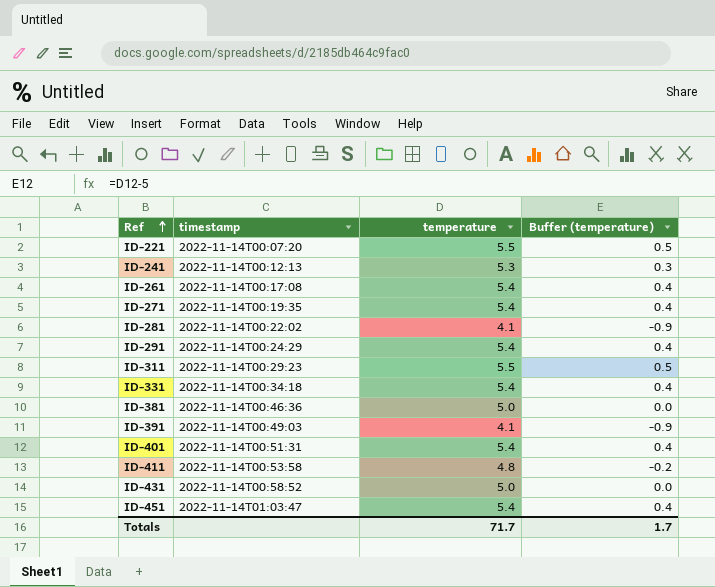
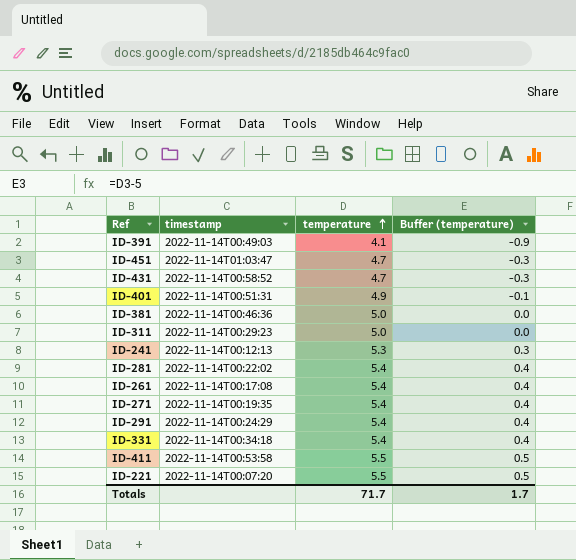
row order: Ref ascending -> temperature ascending
ID-451 | temperature: 5.4 -> 4.7
ID-451 | Buffer (temperature): 0.4 -> -0.3
ID-431 | temperature: 5.0 -> 4.7
ID-431 | Buffer (temperature): 0.0 -> -0.3
ID-401 | temperature: 5.4 -> 4.9
ID-401 | Buffer (temperature): 0.4 -> -0.1
ID-311 | temperature: 5.5 -> 5.0
ID-311 | Buffer (temperature): 0.5 -> 0.0
ID-281 | temperature: 4.1 -> 5.4
ID-281 | Buffer (temperature): -0.9 -> 0.4
ID-411 | temperature: 4.8 -> 5.5
ID-411 | Buffer (temperature): -0.2 -> 0.5

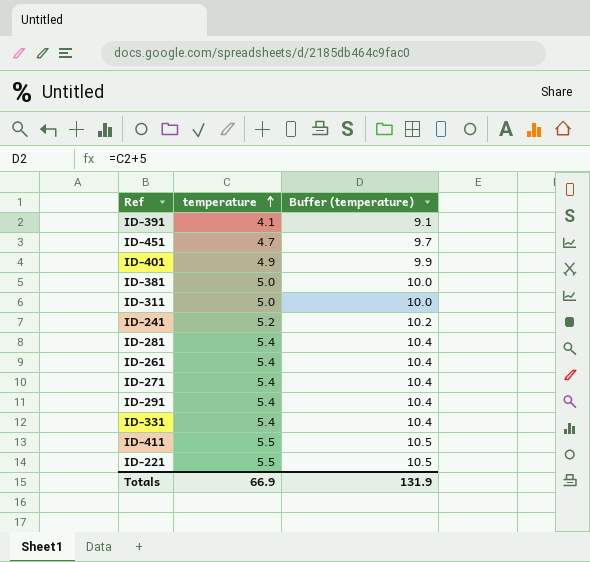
column timestamp | position: 2 -> none
column Buffer (temperature) | formula: [temperature] - 5 -> [temperature] + 5
row ID-431: 2022-11-14T00:58:52 | 4.7 | -0.3 -> none
ID-241 | temperature: 5.3 -> 5.2
Totals | temperature: 71.7 -> 66.9
Totals | Buffer (temperature): 1.7 -> 131.9

